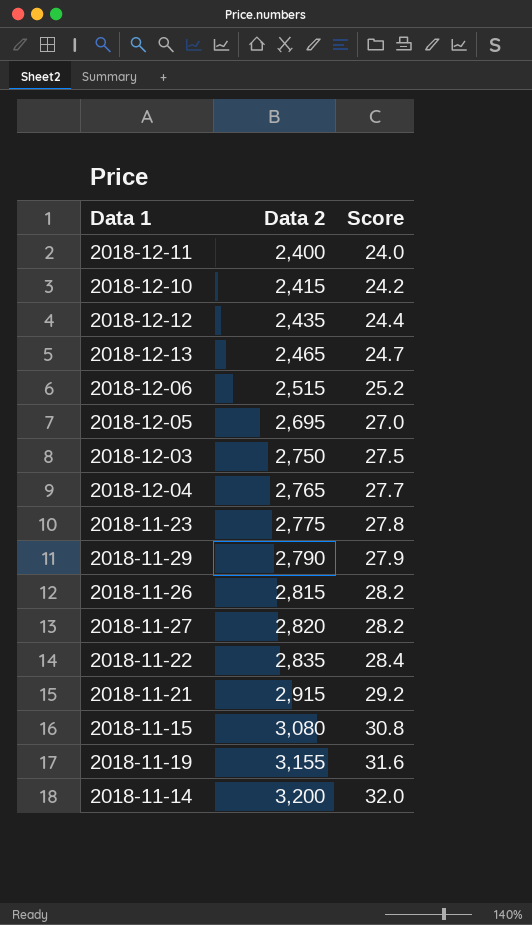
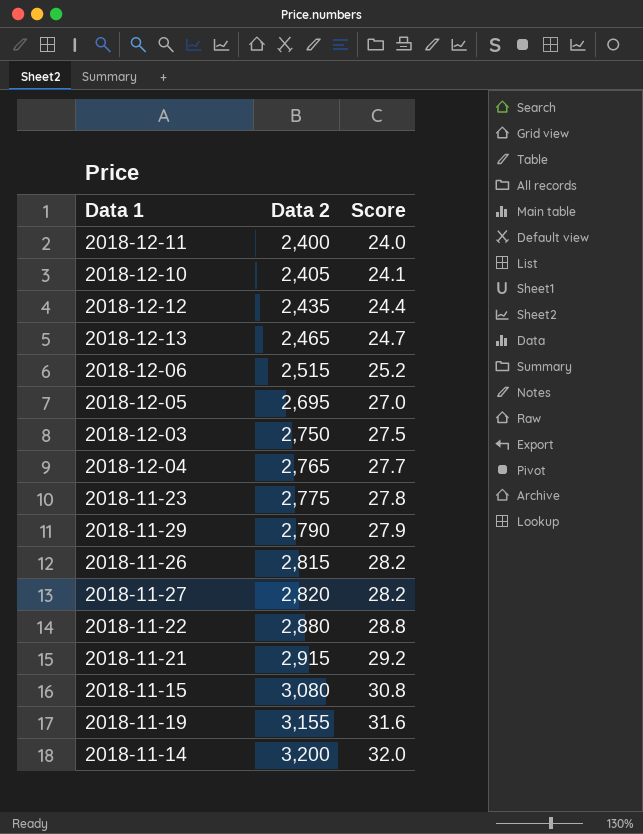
2018-12-10 | Data 2: 2,415 -> 2,405
2018-12-10 | Score: 24.2 -> 24.1
2018-11-22 | Data 2: 2,835 -> 2,880
2018-11-22 | Score: 28.4 -> 28.8

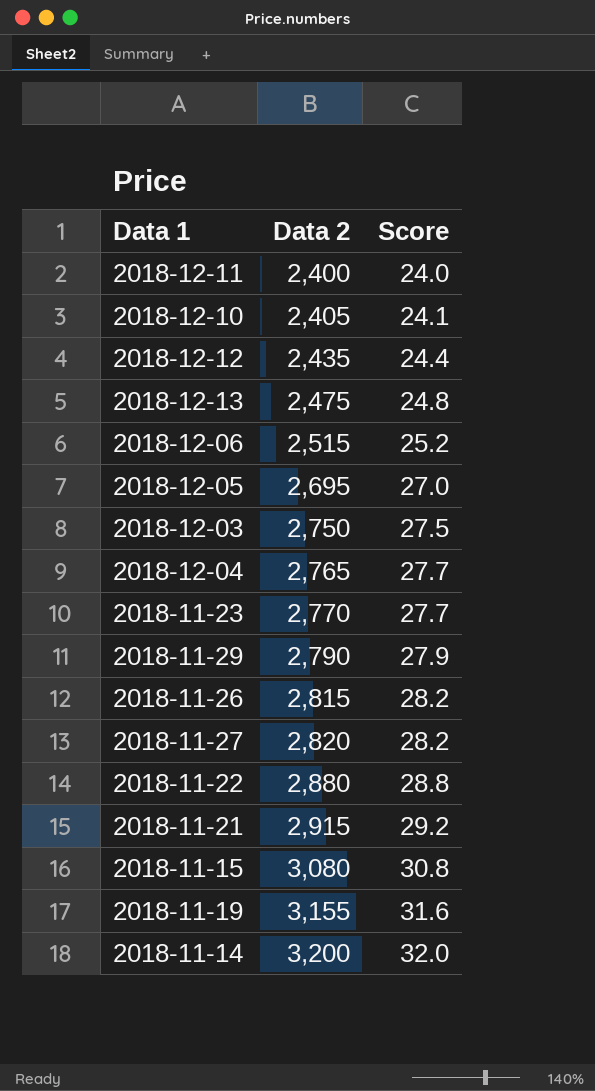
2018-12-13 | Data 2: 2,465 -> 2,475
2018-12-13 | Score: 24.7 -> 24.8
2018-11-23 | Data 2: 2,775 -> 2,770
2018-11-23 | Score: 27.8 -> 27.7

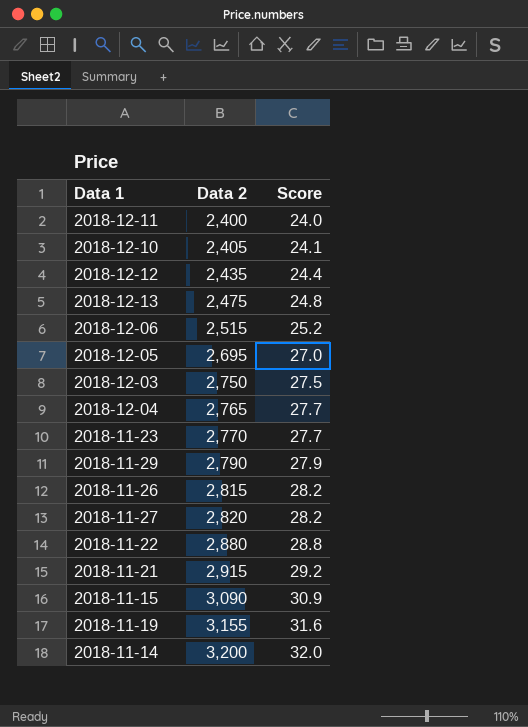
2018-11-15 | Data 2: 3,080 -> 3,090
2018-11-15 | Score: 30.8 -> 30.9

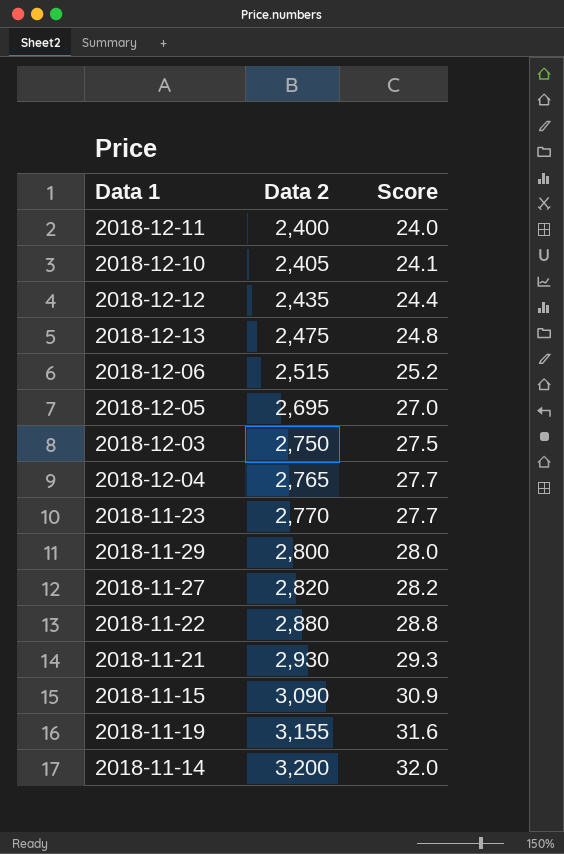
row 2018-11-26: 2,815 | 28.2 -> none
2018-11-29 | Data 2: 2,790 -> 2,800
2018-11-29 | Score: 27.9 -> 28.0
2018-11-21 | Data 2: 2,915 -> 2,930
2018-11-21 | Score: 29.2 -> 29.3

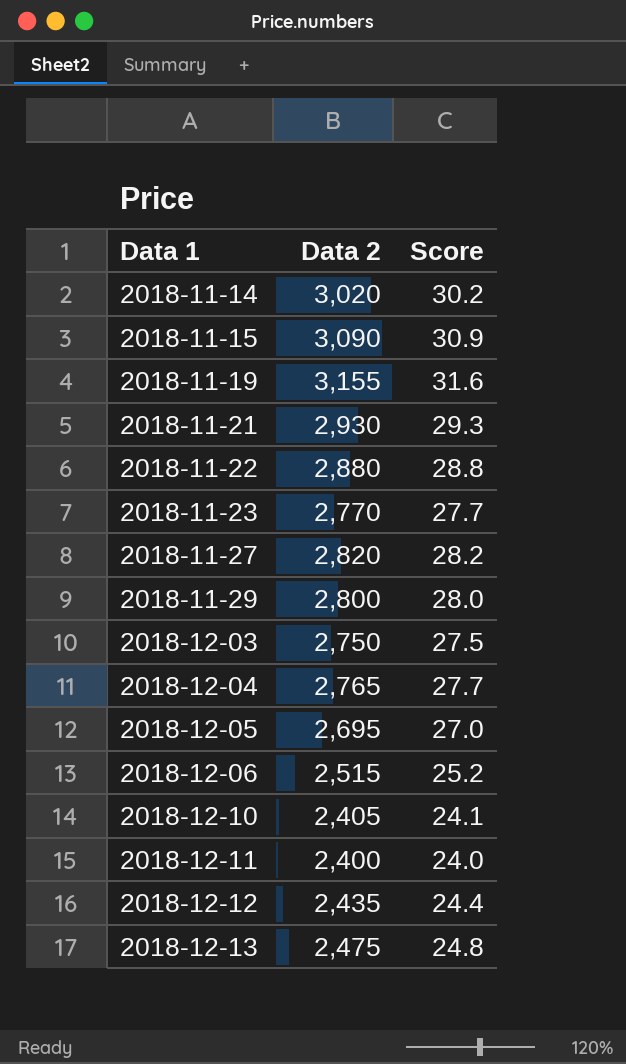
row order: Data 2 ascending -> Data 1 ascending
2018-11-14 | Data 2: 3,200 -> 3,020
2018-11-14 | Score: 32.0 -> 30.2

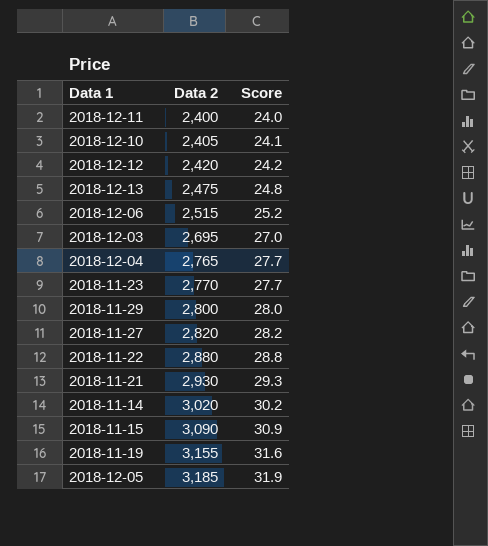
row order: Data 1 ascending -> Data 2 ascending
2018-12-12 | Data 2: 2,435 -> 2,420
2018-12-12 | Score: 24.4 -> 24.2
2018-12-03 | Data 2: 2,750 -> 2,695
2018-12-03 | Score: 27.5 -> 27.0
2018-12-05 | Data 2: 2,695 -> 3,185
2018-12-05 | Score: 27.0 -> 31.9

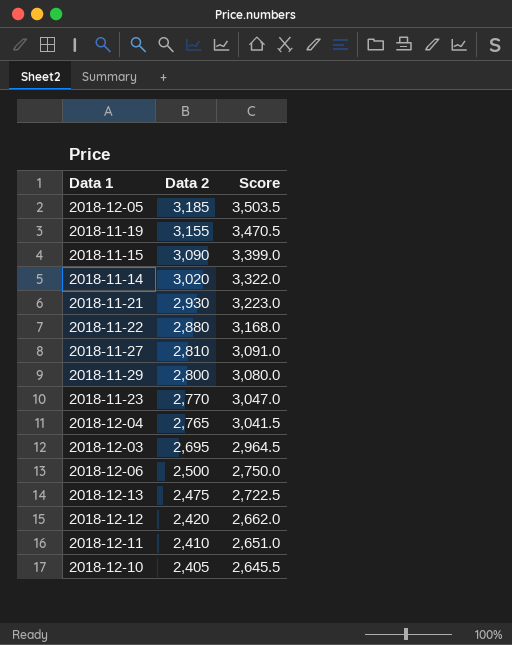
row order: Data 2 ascending -> Data 2 descending
column Score | formula: [Data 2] * 0.01 -> [Data 2] * 1.1
2018-11-27 | Data 2: 2,820 -> 2,810
2018-12-06 | Data 2: 2,515 -> 2,500
2018-12-11 | Data 2: 2,400 -> 2,410

